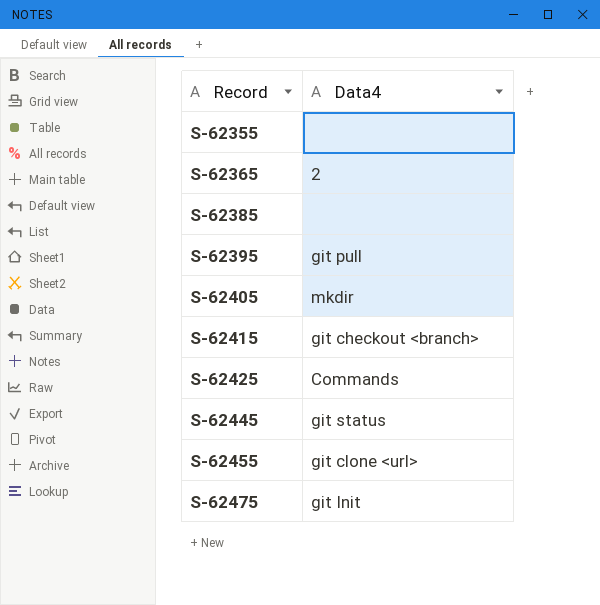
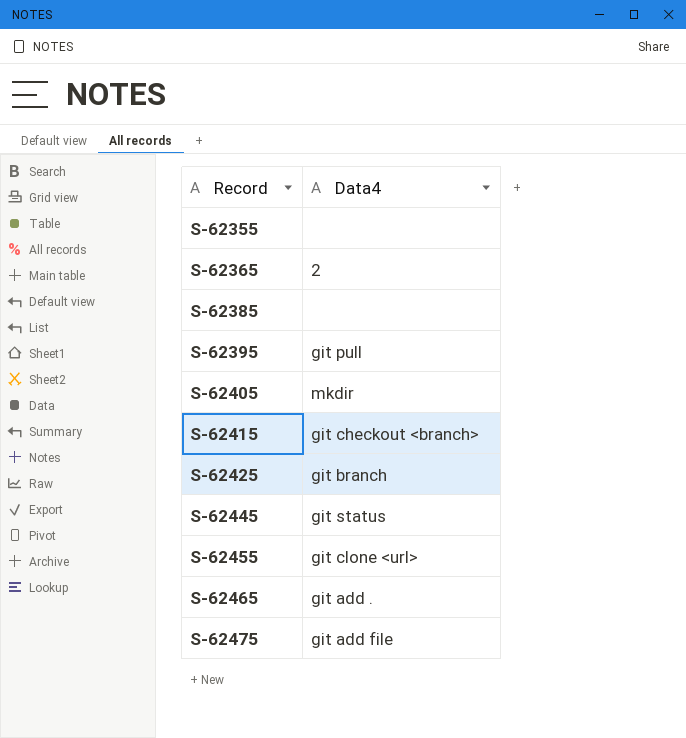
S-62425 | Data4: Commands -> git branch
row S-62465: none -> git add .
S-62475 | Data4: git Init -> git add file

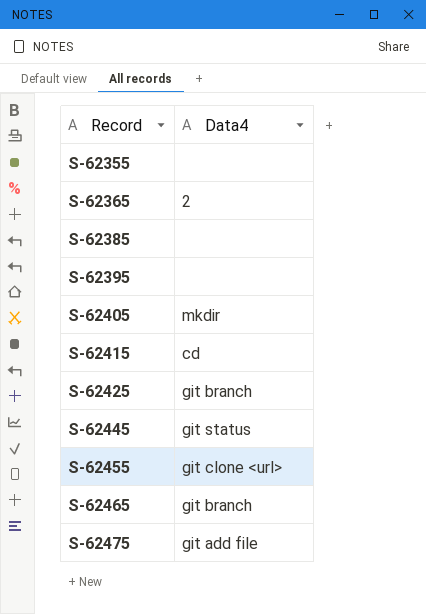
S-62395 | Data4: git pull -> none
S-62415 | Data4: git checkout <branch> -> cd
S-62465 | Data4: git add . -> git branch

